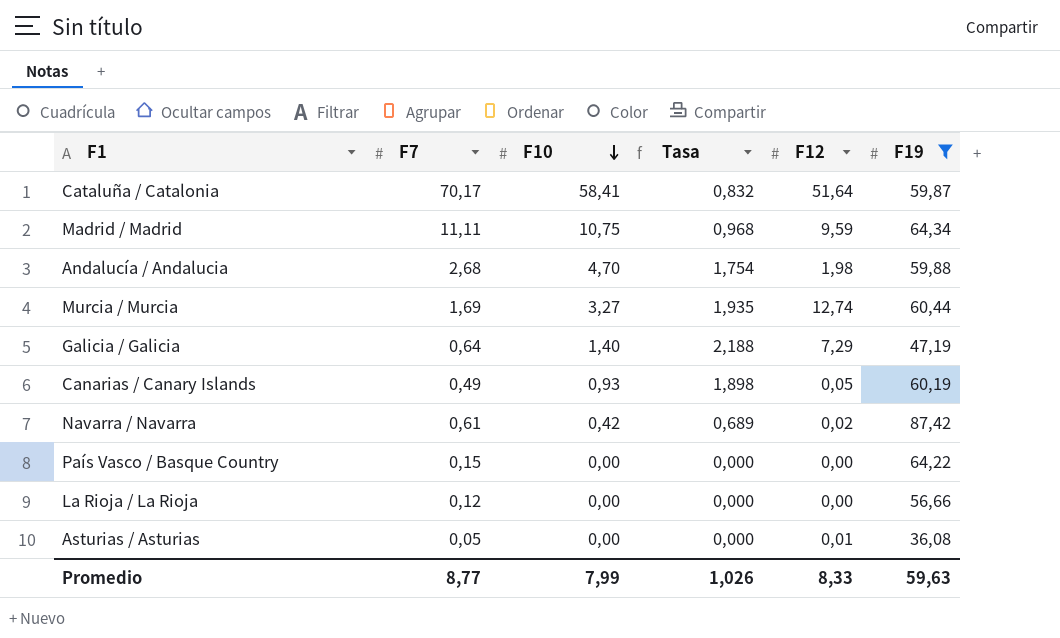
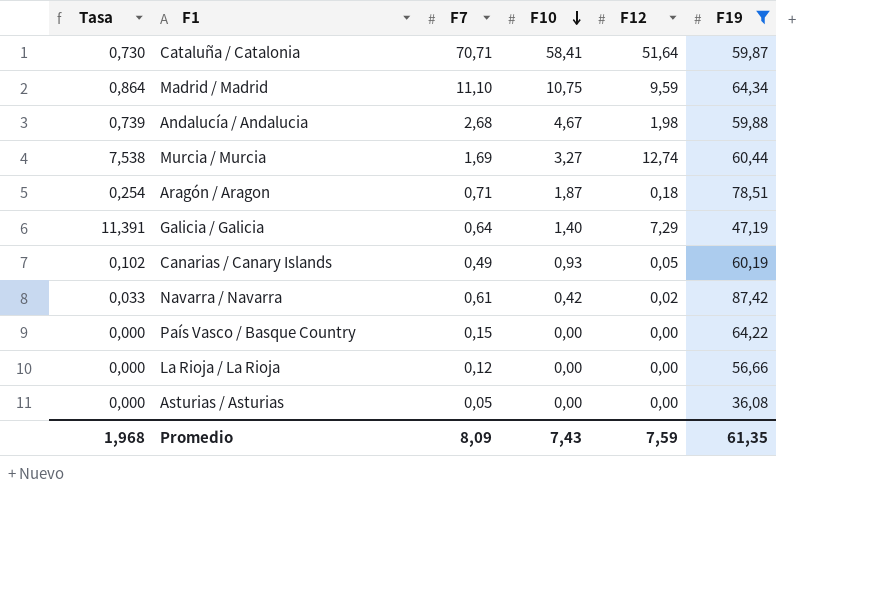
column Tasa | formula: [F10] / [F7] -> [F12] / [F7]
column Tasa | position: 4 -> 1
Cataluña / Catalonia | F7: 70,17 -> 70,71
Madrid / Madrid | F7: 11,11 -> 11,10
Andalucía / Andalucia | F10: 4,70 -> 4,67
row Aragón / Aragon: none -> 0,254 | 0,71 | 1,87 | 0,18 | 78,51
Asturias / Asturias | F12: 0,01 -> 0,00
Promedio | Tasa: 1,026 -> 1,968
Promedio | F7: 8,77 -> 8,09
Promedio | F10: 7,99 -> 7,43
Promedio | F12: 8,33 -> 7,59
Promedio | F19: 59,63 -> 61,35

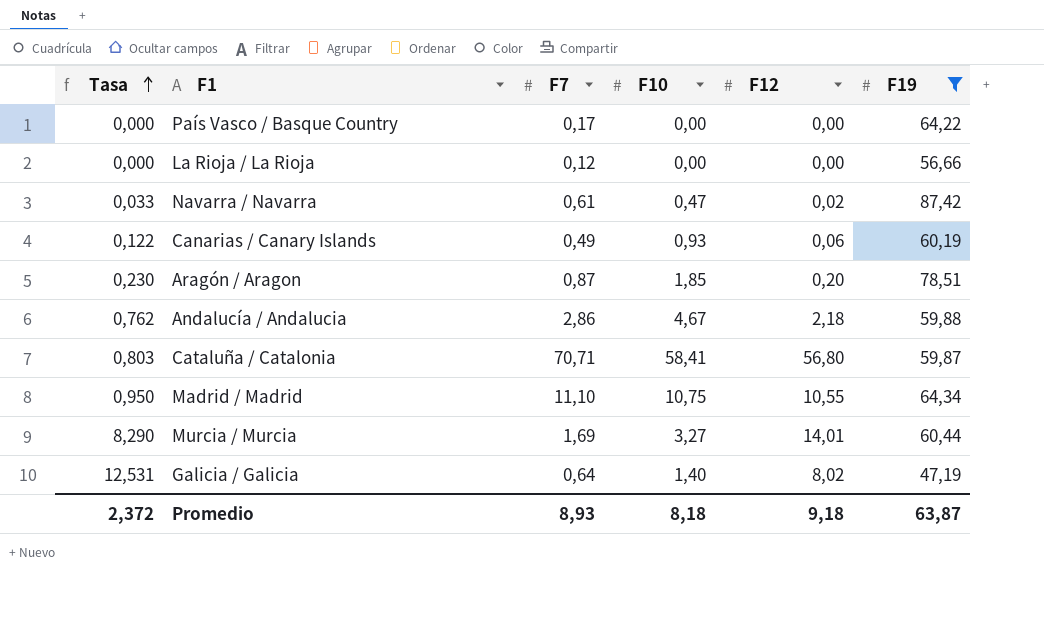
row order: F10 descending -> Tasa ascending
row Asturias / Asturias: 0,000 | 0,05 | 0,00 | 0,00 | 36,08 -> none
País Vasco / Basque Country | F7: 0,15 -> 0,17
Navarra / Navarra | F10: 0,42 -> 0,47
Canarias / Canary Islands | Tasa: 0,102 -> 0,122
Canarias / Canary Islands | F12: 0,05 -> 0,06
Aragón / Aragon | Tasa: 0,254 -> 0,230
Aragón / Aragon | F7: 0,71 -> 0,87
Aragón / Aragon | F10: 1,87 -> 1,85
Aragón / Aragon | F12: 0,18 -> 0,20
Andalucía / Andalucia | Tasa: 0,739 -> 0,762
Andalucía / Andalucia | F7: 2,68 -> 2,86
Andalucía / Andalucia | F12: 1,98 -> 2,18
Cataluña / Catalonia | Tasa: 0,730 -> 0,803
Cataluña / Catalonia | F12: 51,64 -> 56,80
Madrid / Madrid | Tasa: 0,864 -> 0,950
Madrid / Madrid | F12: 9,59 -> 10,55
Murcia / Murcia | Tasa: 7,538 -> 8,290
Murcia / Murcia | F12: 12,74 -> 14,01
Galicia / Galicia | Tasa: 11,391 -> 12,531
Galicia / Galicia | F12: 7,29 -> 8,02
Promedio | Tasa: 1,968 -> 2,372
Promedio | F7: 8,09 -> 8,93
Promedio | F10: 7,43 -> 8,18
Promedio | F12: 7,59 -> 9,18
Promedio | F19: 61,35 -> 63,87

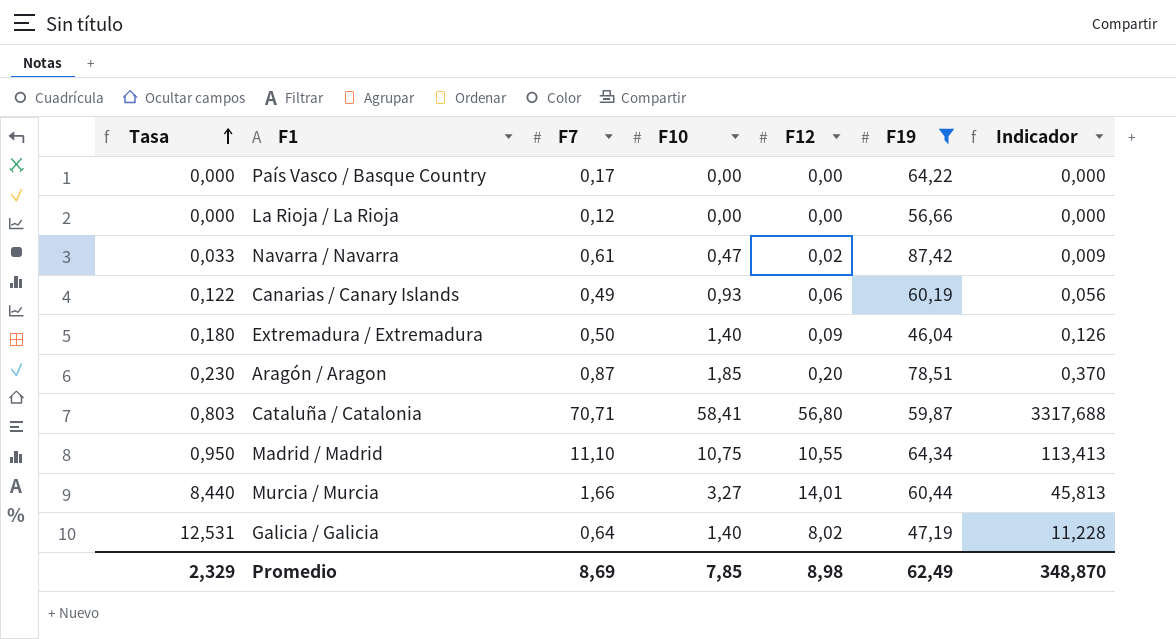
column Indicador | formula: none -> [F10] * [F12]
row Andalucía / Andalucia: 0,762 | 2,86 | 4,67 | 2,18 | 59,88 -> none
row Extremadura / Extremadura: none -> 0,180 | 0,50 | 1,40 | 0,09 | 46,04 | 0,126
Murcia / Murcia | Tasa: 8,290 -> 8,440
Murcia / Murcia | F7: 1,69 -> 1,66
Promedio | Tasa: 2,372 -> 2,329
Promedio | F7: 8,93 -> 8,69
Promedio | F10: 8,18 -> 7,85
Promedio | F12: 9,18 -> 8,98
Promedio | F19: 63,87 -> 62,49

